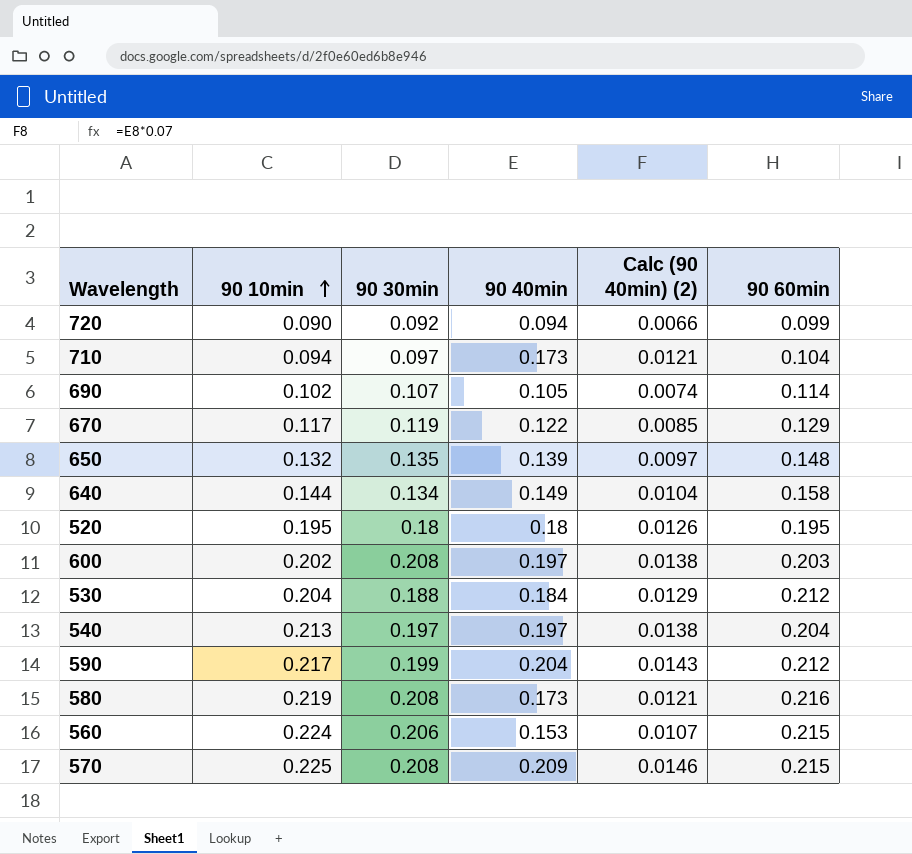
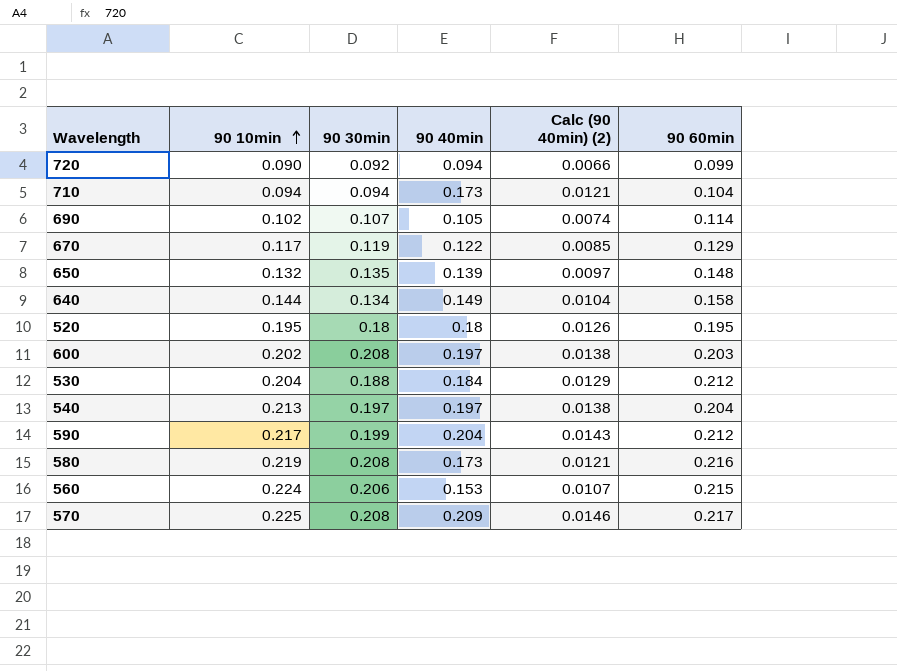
710 | 90 30min: 0.097 -> 0.094
570 | 90 60min: 0.215 -> 0.217

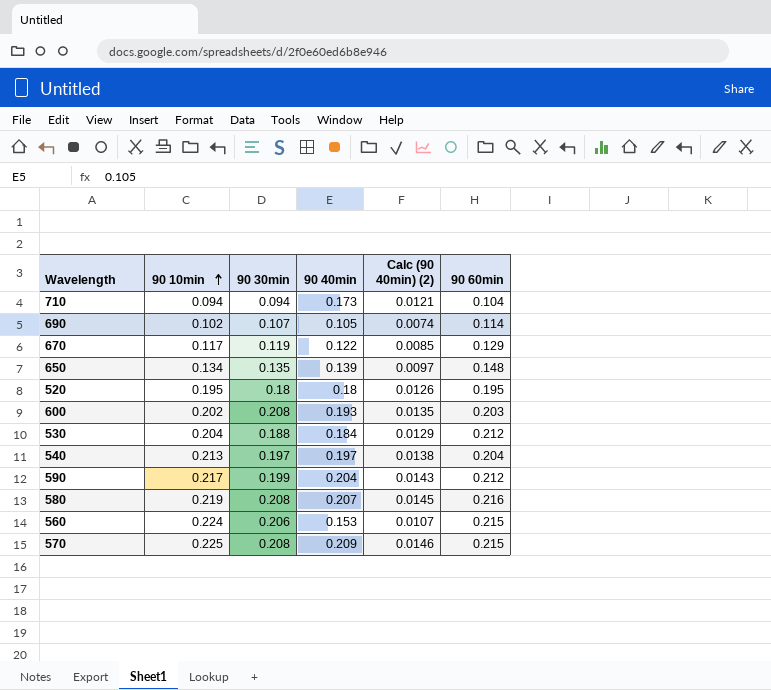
row 720: 0.090 | 0.092 | 0.094 | 0.0066 | 0.099 -> none
row 640: 0.144 | 0.134 | 0.149 | 0.0104 | 0.158 -> none
650 | 90 10min: 0.132 -> 0.134
600 | 90 40min: 0.197 -> 0.193
600 | Calc (90 40min) (2): 0.0138 -> 0.0135
580 | 90 40min: 0.173 -> 0.207
580 | Calc (90 40min) (2): 0.0121 -> 0.0145
570 | 90 60min: 0.217 -> 0.215

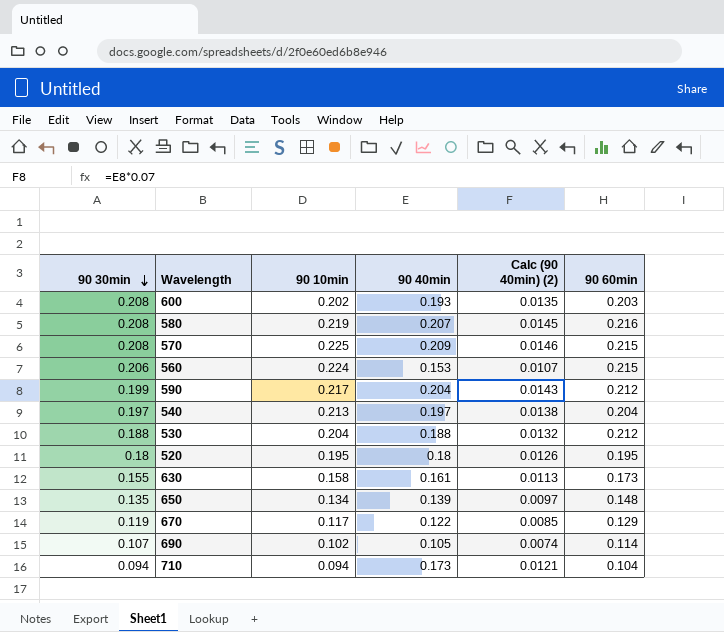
row order: 90 10min ascending -> 90 30min descending
column 90 30min | position: 3 -> 1
530 | 90 40min: 0.184 -> 0.188
530 | Calc (90 40min) (2): 0.0129 -> 0.0132
row 630: none -> 0.155 | 0.158 | 0.161 | 0.0113 | 0.173

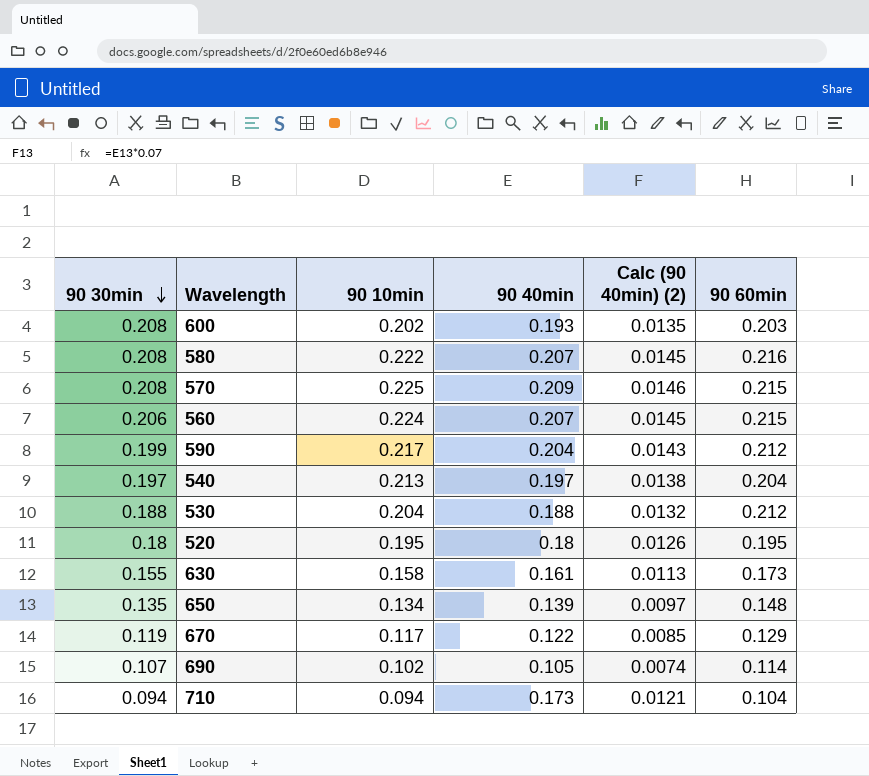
580 | 90 10min: 0.219 -> 0.222
560 | 90 40min: 0.153 -> 0.207
560 | Calc (90 40min) (2): 0.0107 -> 0.0145

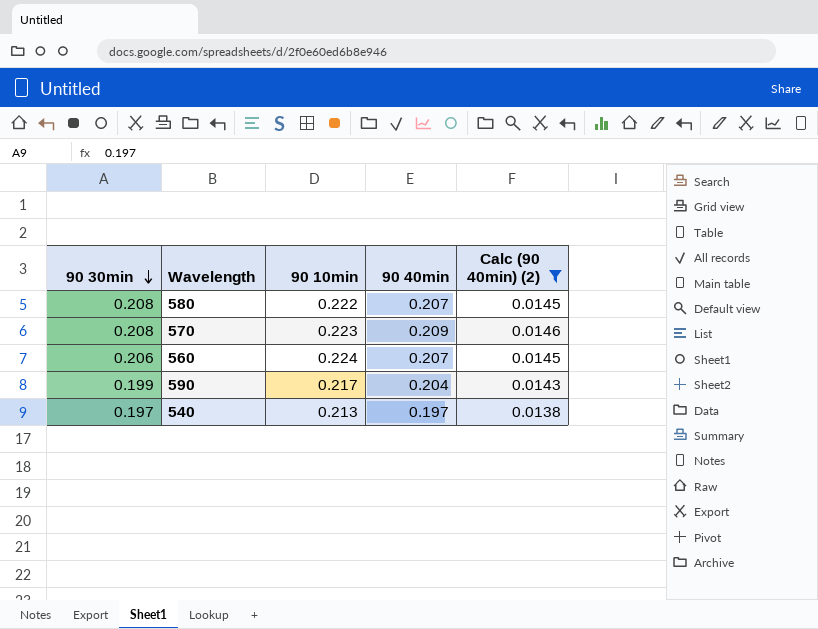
filter: none -> Calc (90 40min) (2) >= 0.0138
column 90 60min | position: 6 -> none
570 | 90 10min: 0.225 -> 0.223

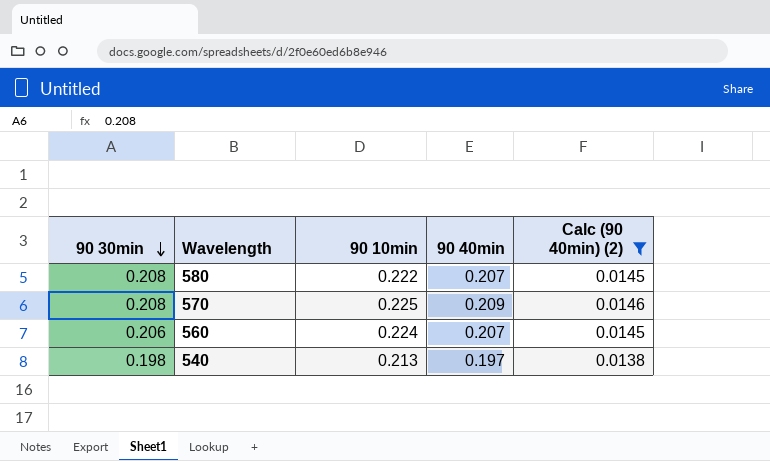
row 590: 0.199 | 0.217 | 0.204 | 0.0143 -> none
570 | 90 10min: 0.223 -> 0.225
540 | 90 30min: 0.197 -> 0.198

